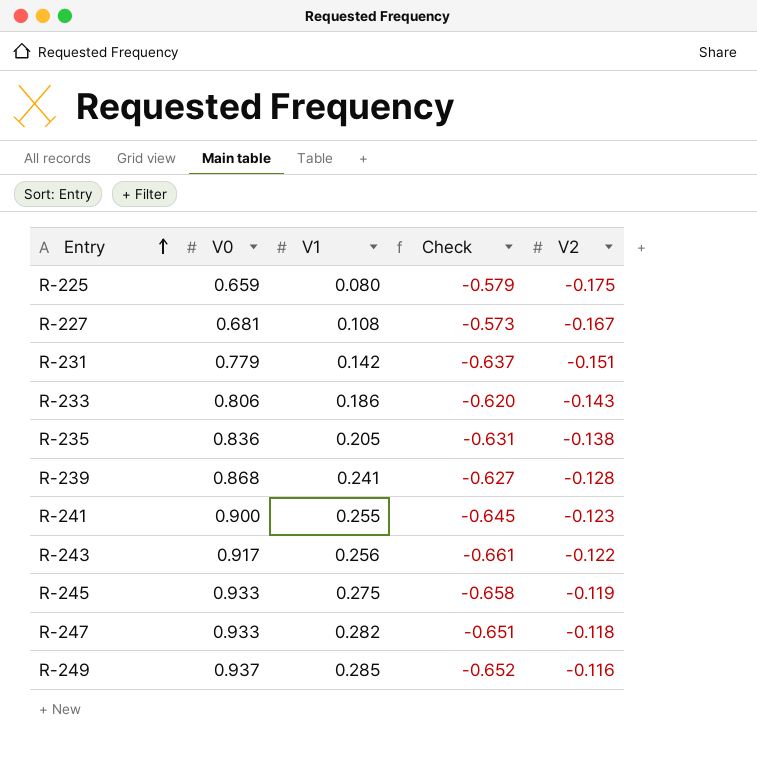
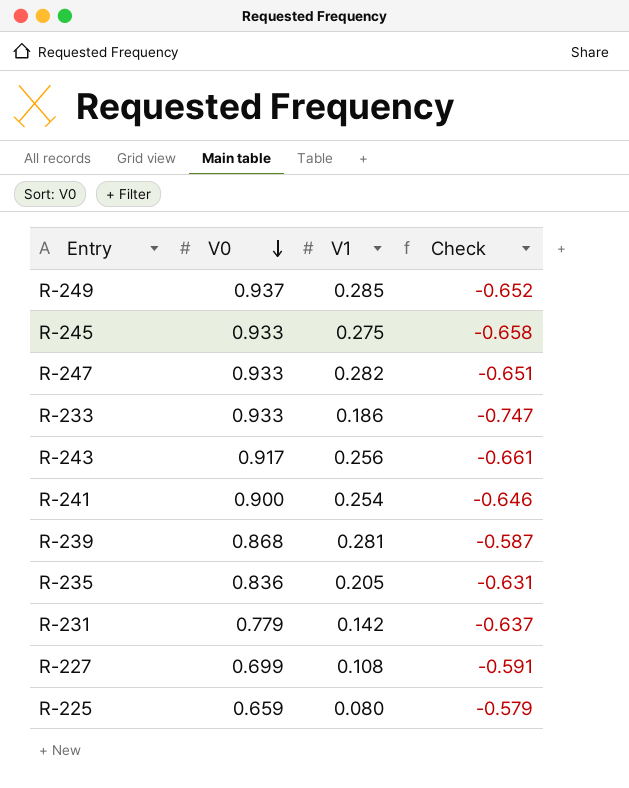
row order: Entry ascending -> V0 descending
column V2 | position: 5 -> none
R-233 | V0: 0.806 -> 0.933
R-233 | Check: -0.620 -> -0.747
R-241 | V1: 0.255 -> 0.254
R-241 | Check: -0.645 -> -0.646
R-239 | V1: 0.241 -> 0.281
R-239 | Check: -0.627 -> -0.587
R-227 | V0: 0.681 -> 0.699
R-227 | Check: -0.573 -> -0.591

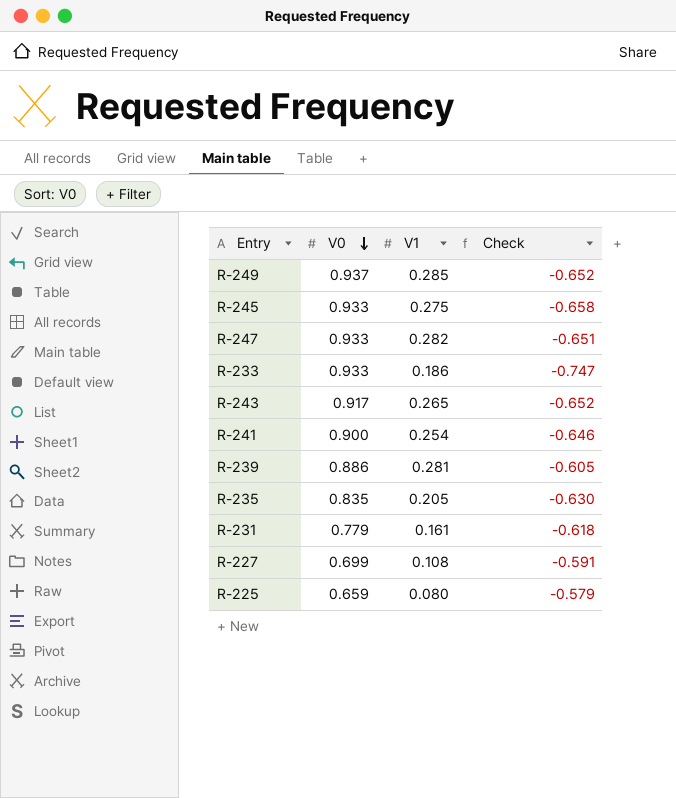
R-243 | V1: 0.256 -> 0.265
R-243 | Check: -0.661 -> -0.652
R-239 | V0: 0.868 -> 0.886
R-239 | Check: -0.587 -> -0.605
R-235 | V0: 0.836 -> 0.835
R-235 | Check: -0.631 -> -0.630
R-231 | V1: 0.142 -> 0.161
R-231 | Check: -0.637 -> -0.618

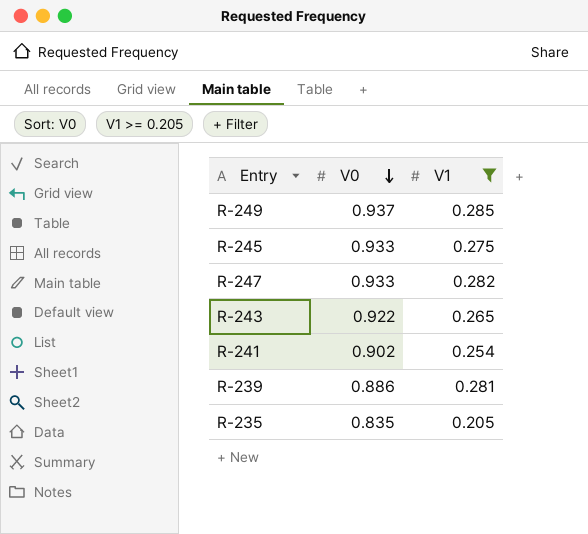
filter: none -> V1 >= 0.205
column Check | formula: [V1] - [V0] -> none
R-243 | V0: 0.917 -> 0.922
R-241 | V0: 0.900 -> 0.902

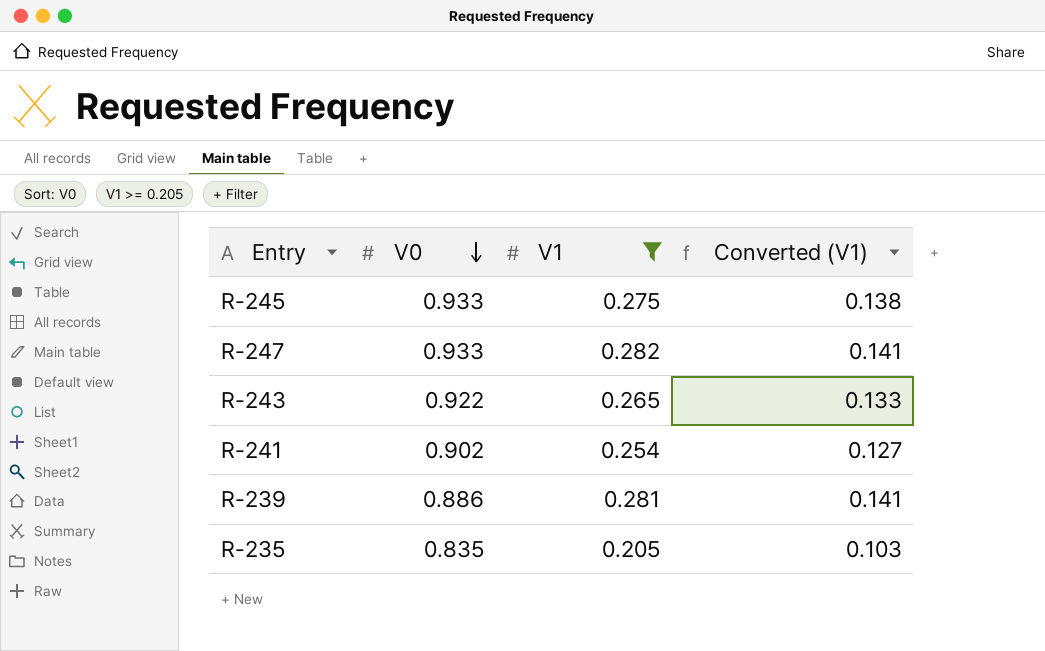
column Converted (V1) | formula: none -> [V1] * 0.5
row R-249: 0.937 | 0.285 -> none

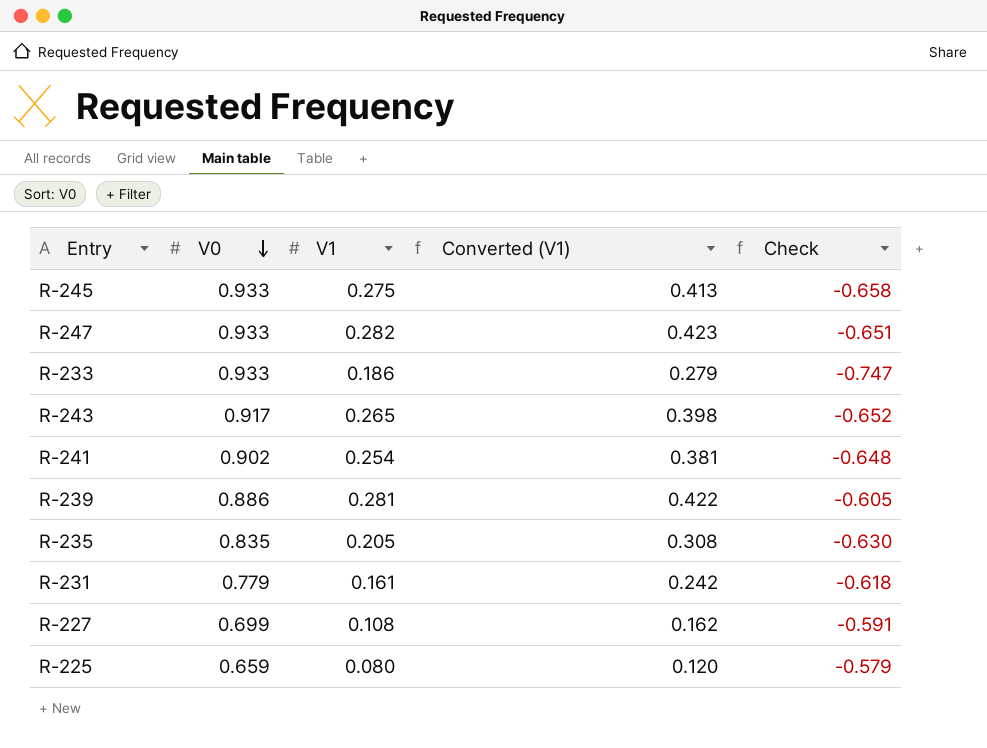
filter: V1 >= 0.205 -> none
column Converted (V1) | formula: [V1] * 0.5 -> [V1] * 1.5
column Check | formula: none -> [V1] - [V0]
R-243 | V0: 0.922 -> 0.917

